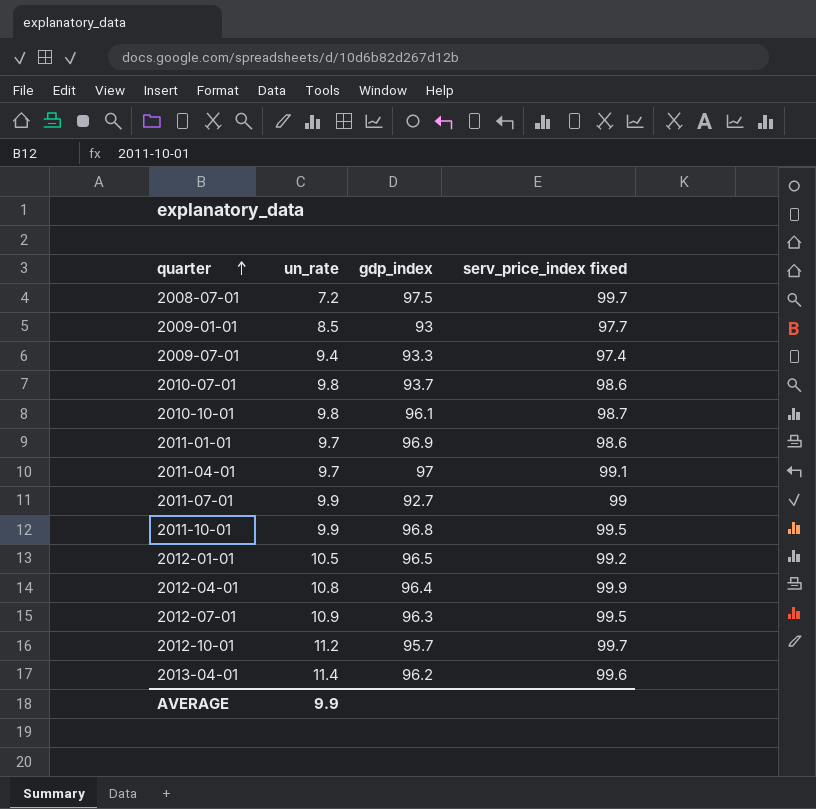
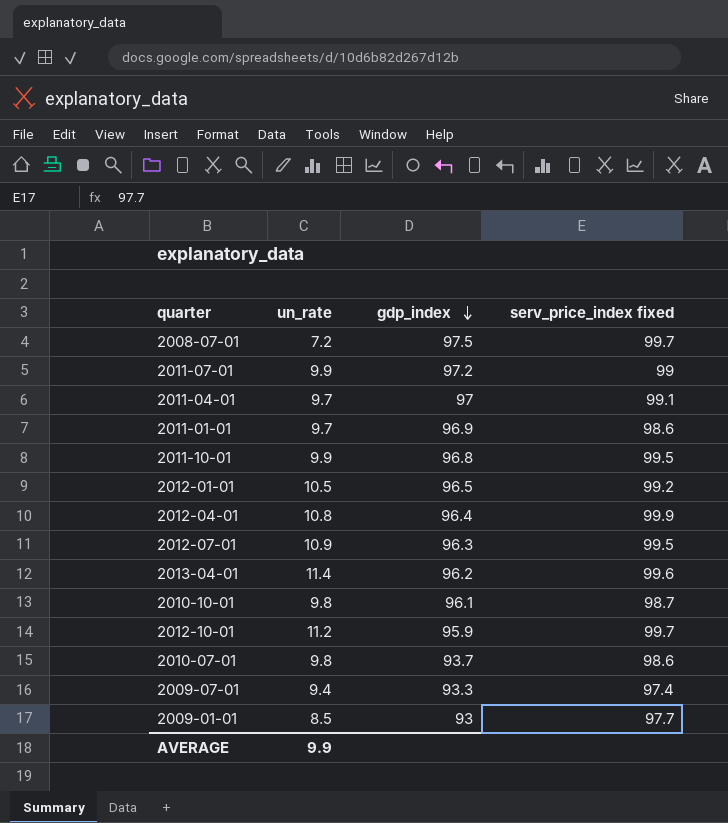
row order: quarter ascending -> gdp_index descending
2011-07-01 | gdp_index: 92.7 -> 97.2
2012-10-01 | gdp_index: 95.7 -> 95.9

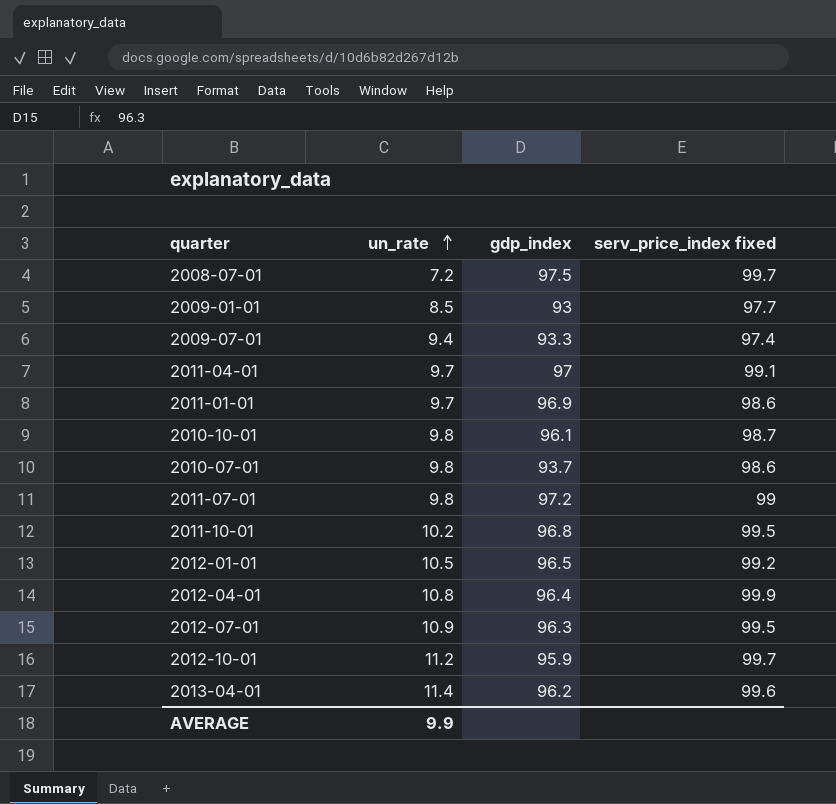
row order: gdp_index descending -> un_rate ascending
2011-07-01 | un_rate: 9.9 -> 9.8
2011-10-01 | un_rate: 9.9 -> 10.2

